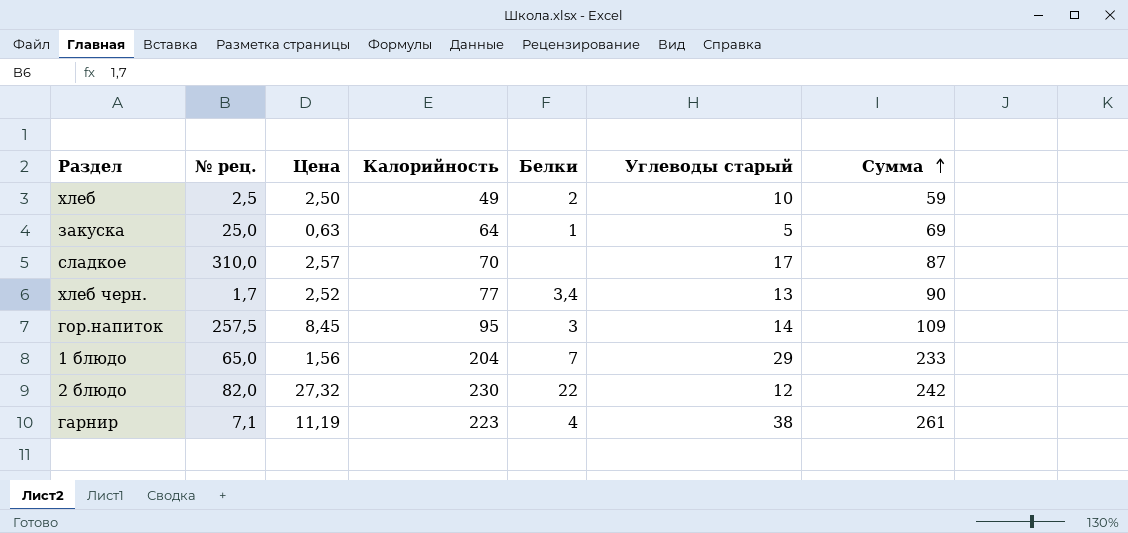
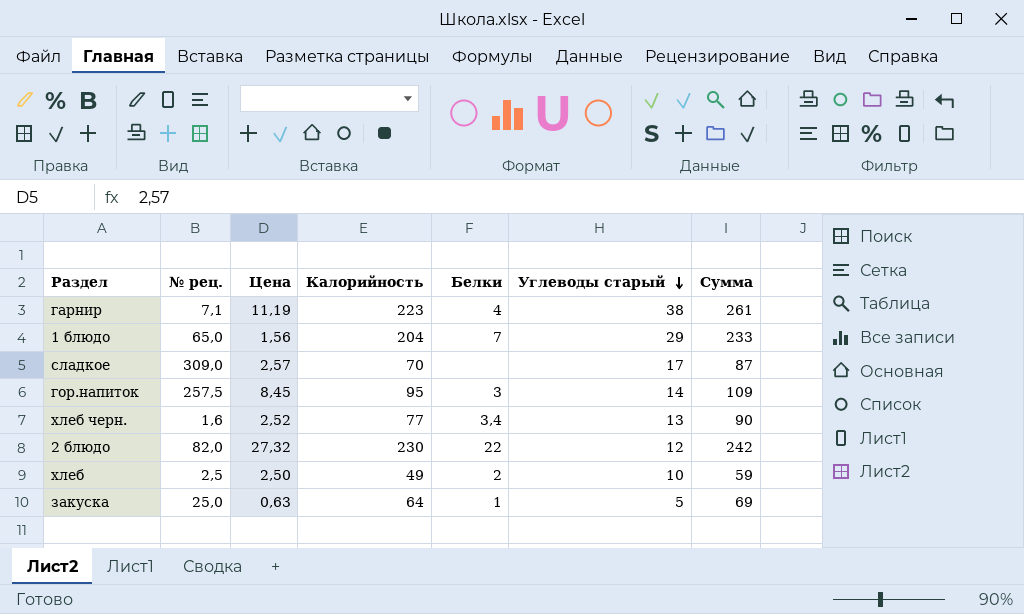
row order: Сумма ascending -> Углеводы старый descending
сладкое | № рец.: 310,0 -> 309,0
хлеб черн. | № рец.: 1,7 -> 1,6

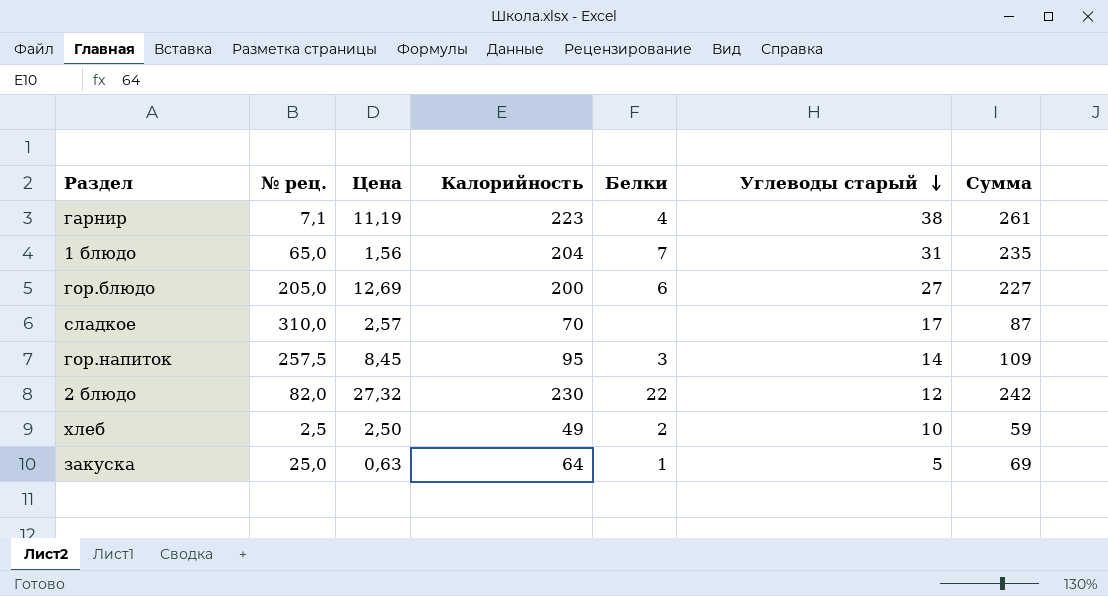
row хлеб черн.: 1,6 | 2,52 | 77 | 3,4 | 13 | 90 -> none
1 блюдо | Углеводы старый: 29 -> 31
1 блюдо | Сумма: 233 -> 235
row гор.блюдо: none -> 205,0 | 12,69 | 200 | 6 | 27 | 227
сладкое | № рец.: 309,0 -> 310,0

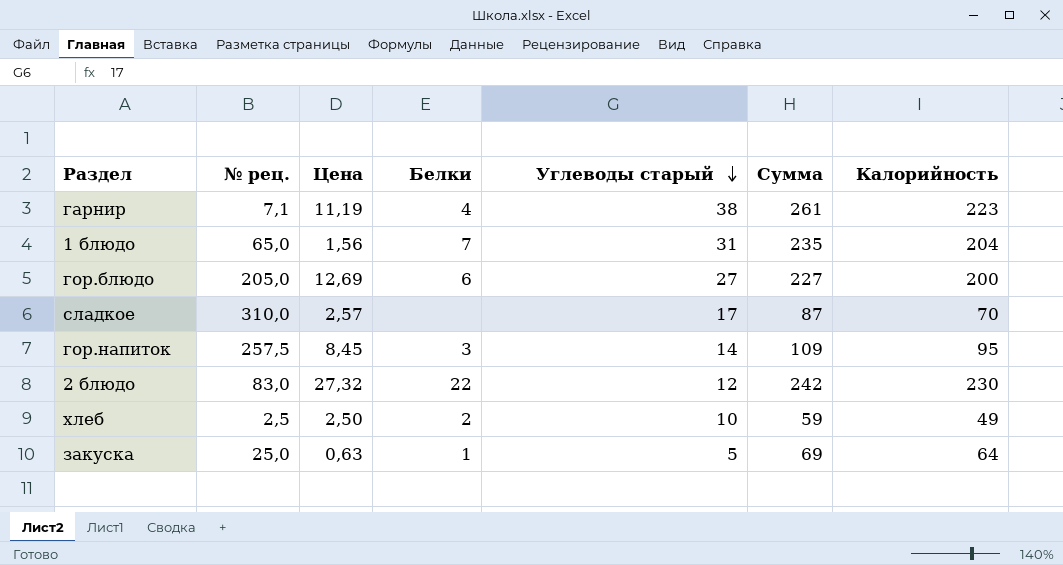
column Калорийность | position: 4 -> 7
2 блюдо | № рец.: 82,0 -> 83,0

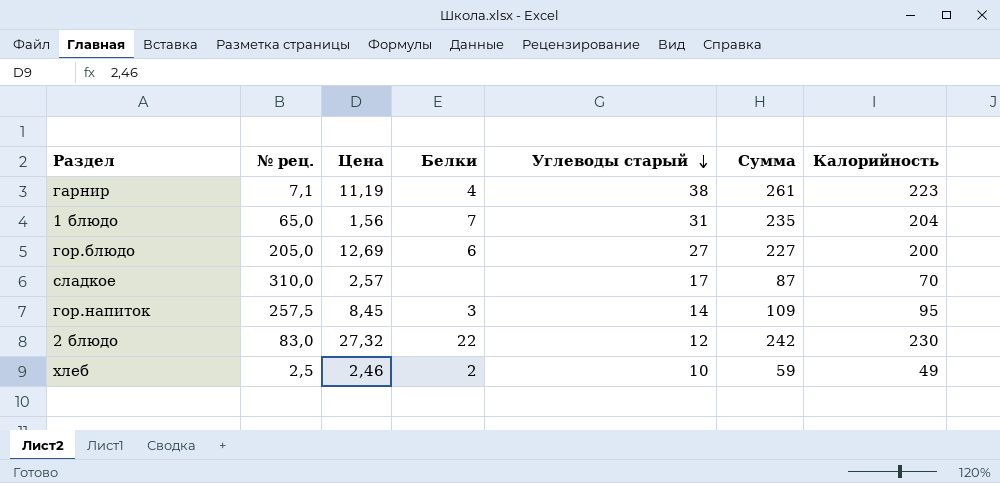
row закуска: 25,0 | 0,63 | 1 | 5 | 69 | 64 -> none
хлеб | Цена: 2,50 -> 2,46

